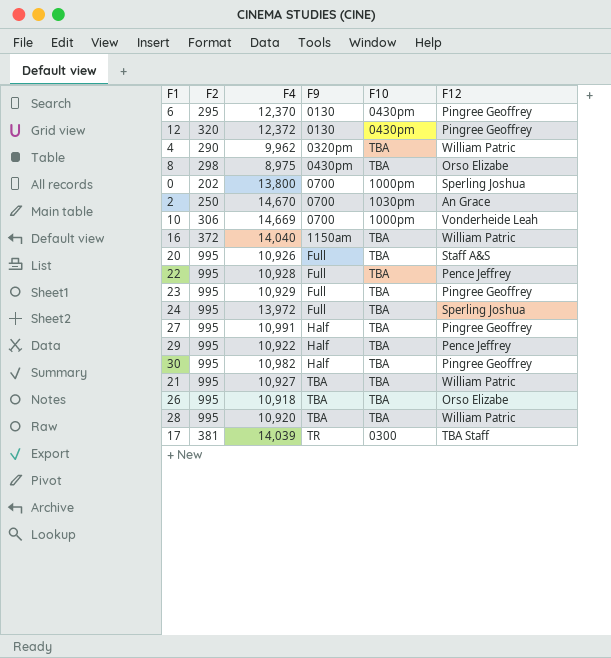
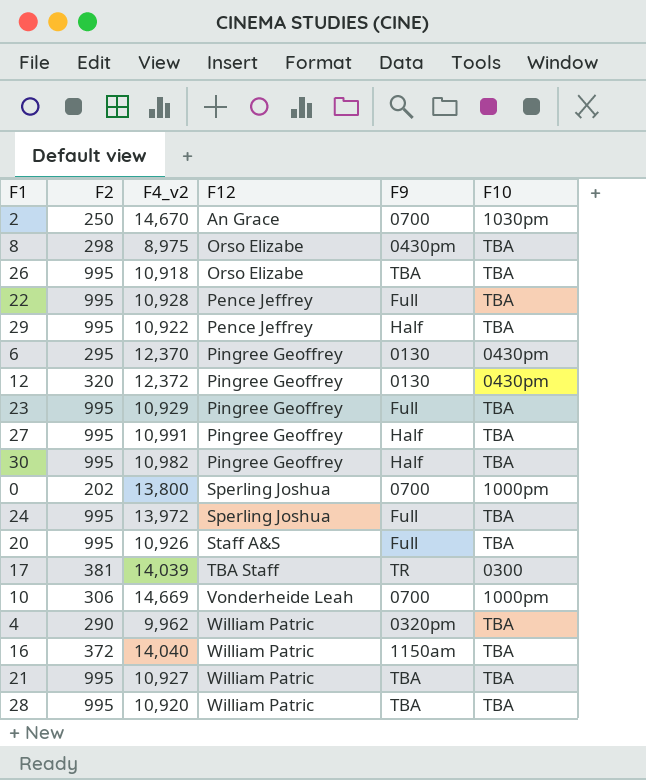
row order: F9 ascending -> F12 ascending
column name: F4 -> F4_v2
column F12 | position: 6 -> 4

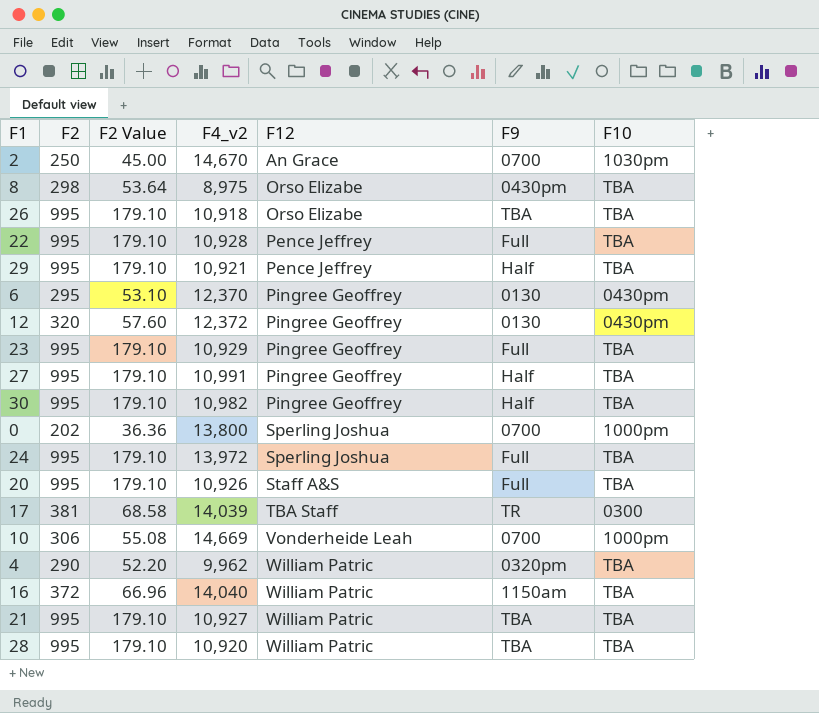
column F2 Value | formula: none -> [F2] * 0.18
29 | F4_v2: 10,922 -> 10,921

